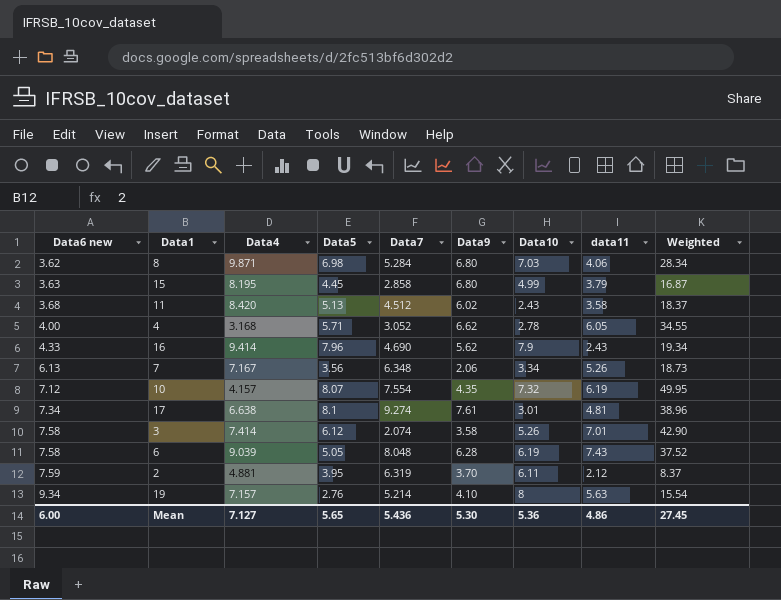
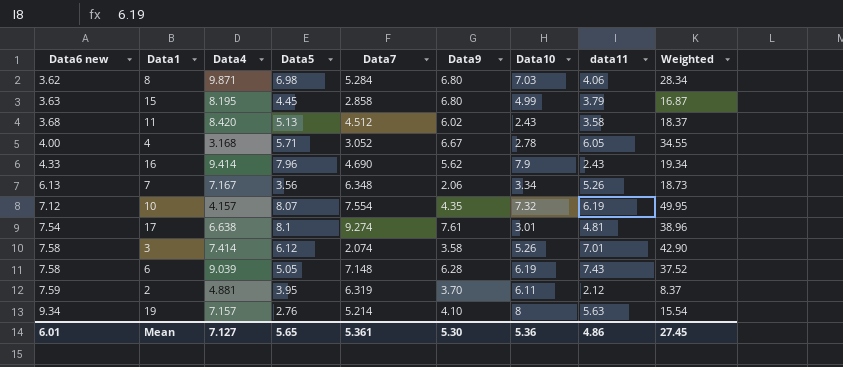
4 | Data9: 6.62 -> 6.67
17 | Data6 new: 7.34 -> 7.54
6 | Data7: 8.048 -> 7.148
Mean | Data6 new: 6.00 -> 6.01
Mean | Data7: 5.436 -> 5.361

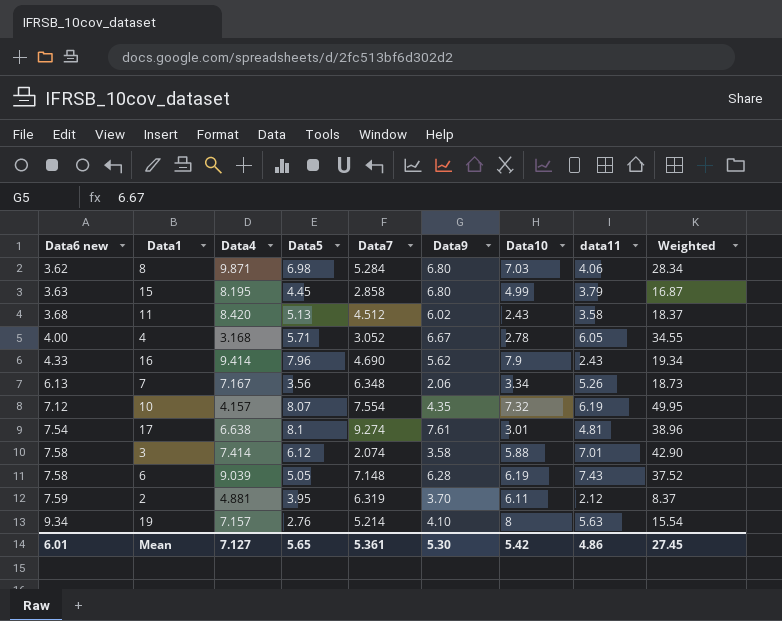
3 | Data10: 5.26 -> 5.88
Mean | Data10: 5.36 -> 5.42

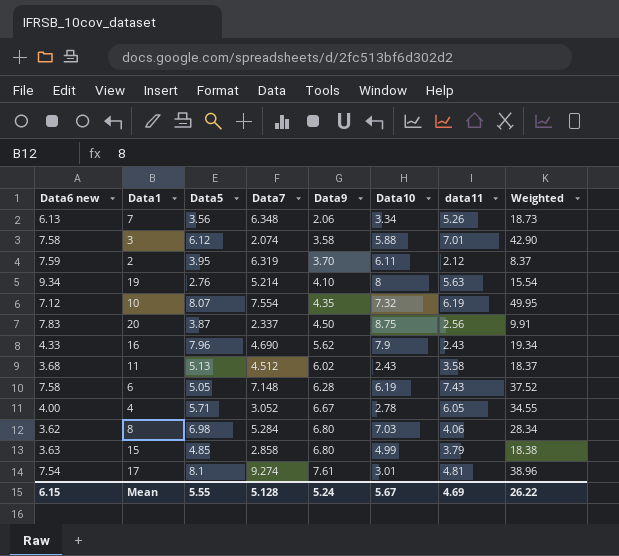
row order: Data6 new ascending -> Data9 ascending
column Data4 | position: 3 -> none
row 20: none -> 7.83 | 3.87 | 2.337 | 4.50 | 8.75 | 2.56 | 9.91
15 | Data5: 4.45 -> 4.85
15 | Weighted: 16.87 -> 18.38
Mean | Data6 new: 6.01 -> 6.15
Mean | Data5: 5.65 -> 5.55
Mean | Data7: 5.361 -> 5.128
Mean | Data9: 5.30 -> 5.24
Mean | Data10: 5.42 -> 5.67
Mean | data11: 4.86 -> 4.69
Mean | Weighted: 27.45 -> 26.22

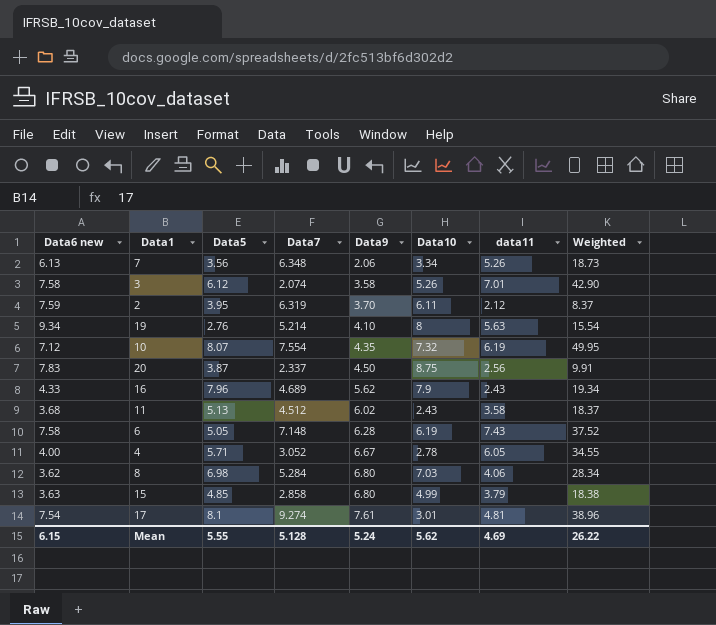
3 | Data10: 5.88 -> 5.26
16 | Data7: 4.690 -> 4.689
Mean | Data10: 5.67 -> 5.62

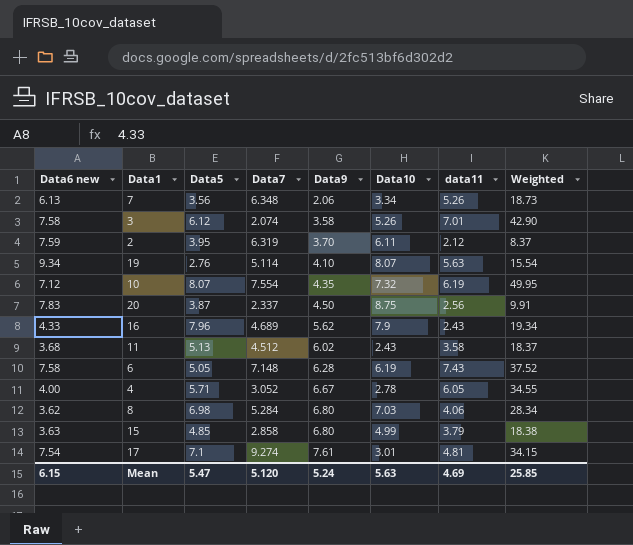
19 | Data7: 5.214 -> 5.114
19 | Data10: 8 -> 8.07
17 | Data5: 8.1 -> 7.1
17 | Weighted: 38.96 -> 34.15
Mean | Data5: 5.55 -> 5.47
Mean | Data7: 5.128 -> 5.120
Mean | Data10: 5.62 -> 5.63
Mean | Weighted: 26.22 -> 25.85

